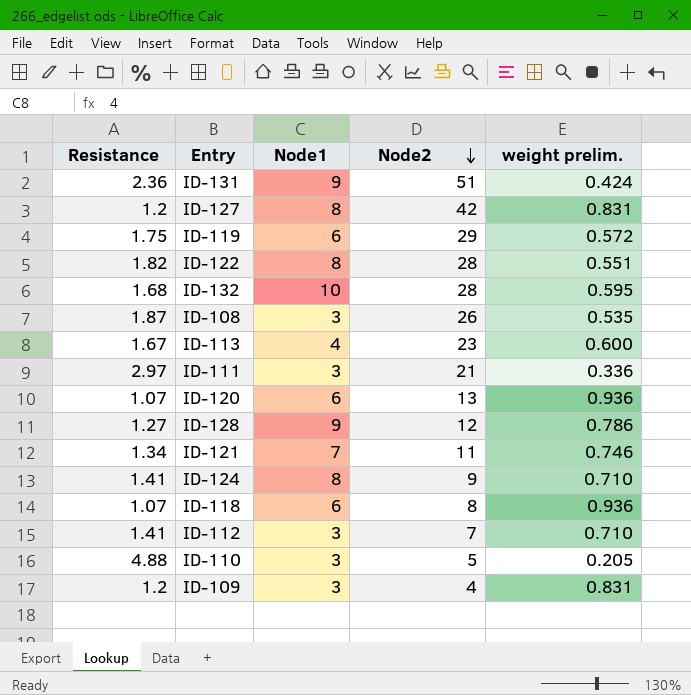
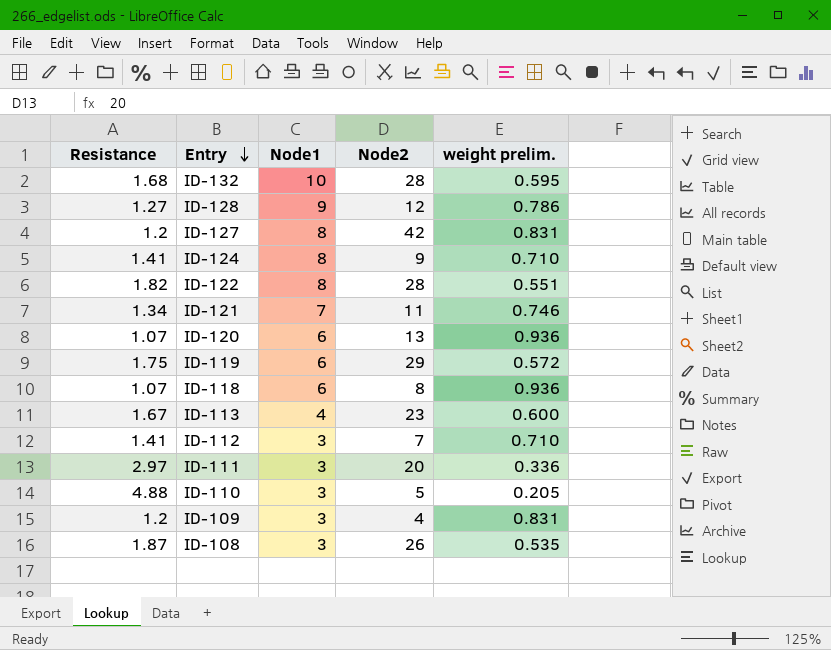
row order: Node2 descending -> Entry descending
row ID-131: 2.36 | 9 | 51 | 0.424 -> none
ID-111 | Node2: 21 -> 20

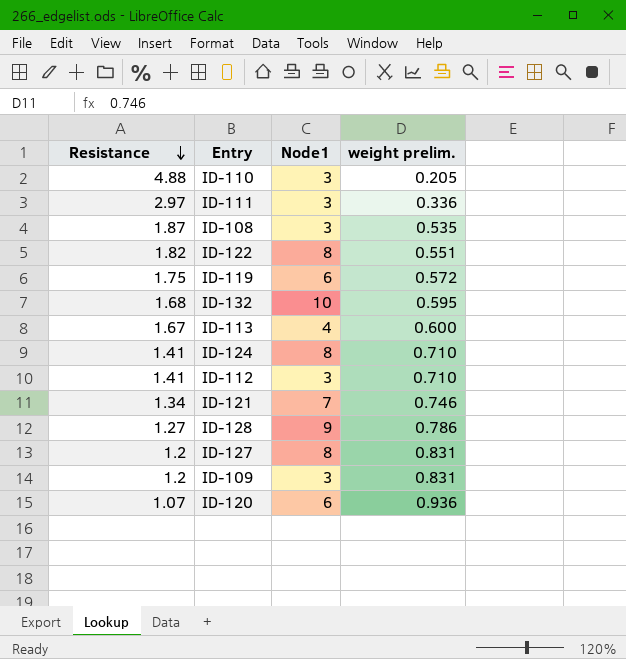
row order: Entry descending -> Resistance descending
column Node2 | position: 4 -> none
row ID-118: 1.07 | 6 | 8 | 0.936 -> none

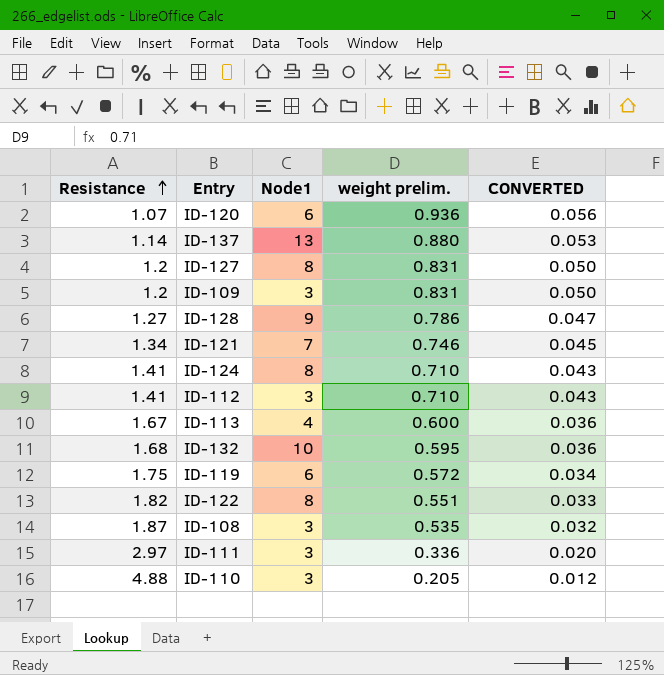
row order: Resistance descending -> Resistance ascending
column CONVERTED | formula: none -> [weight prelim.] * 0.06
row ID-137: none -> 1.14 | 13 | 0.880 | 0.053

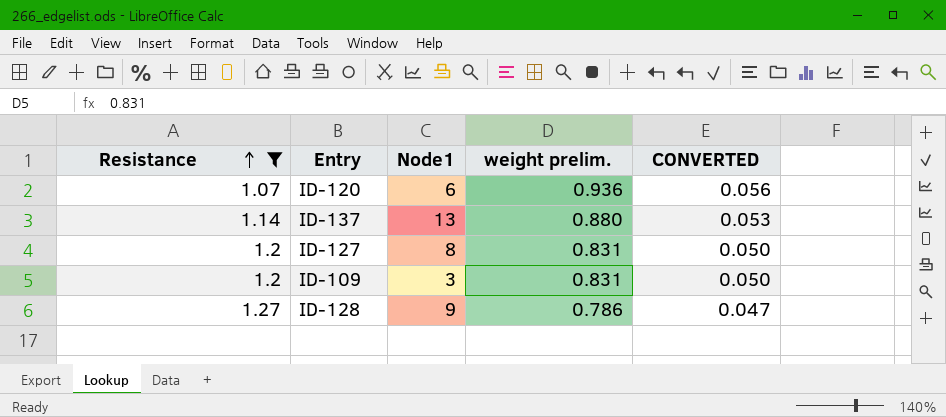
filter: none -> Resistance <= 1.27

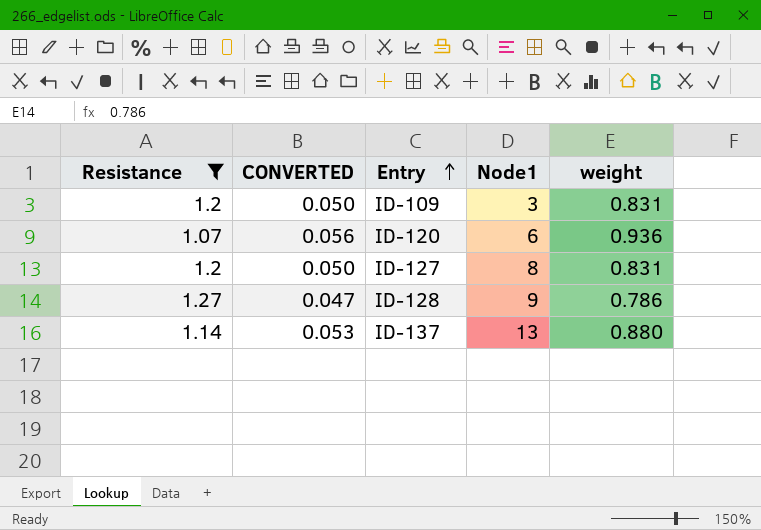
row order: Resistance ascending -> Entry ascending
column CONVERTED | position: 5 -> 2
column name: weight prelim. -> weight

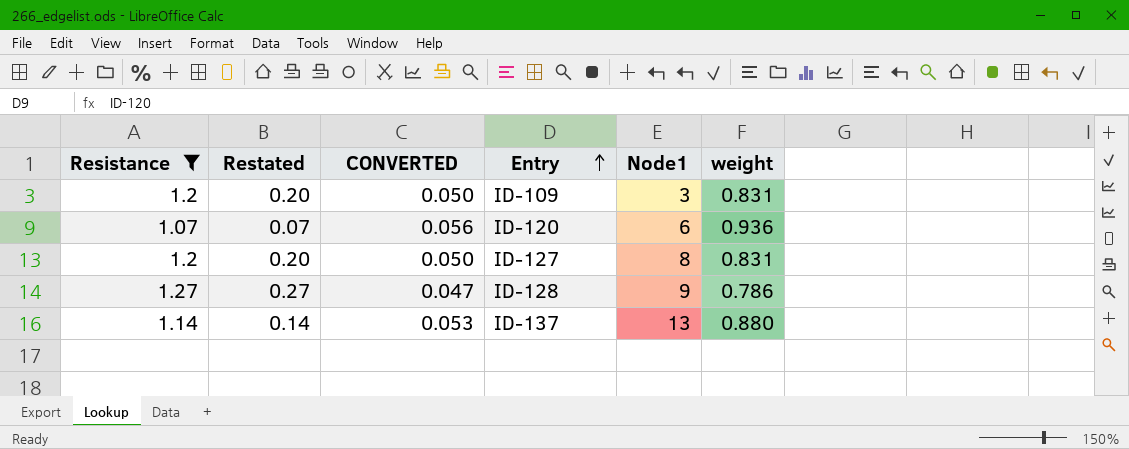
column Restated | formula: none -> [Resistance] - 1

